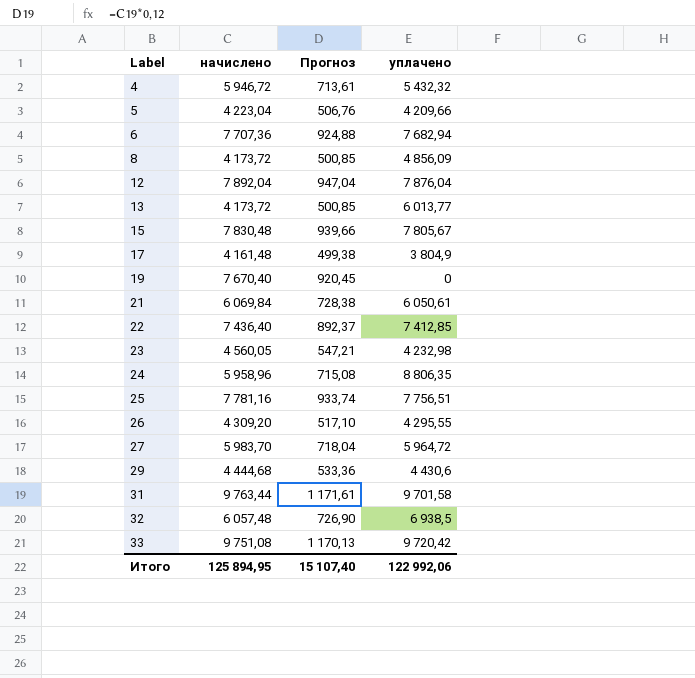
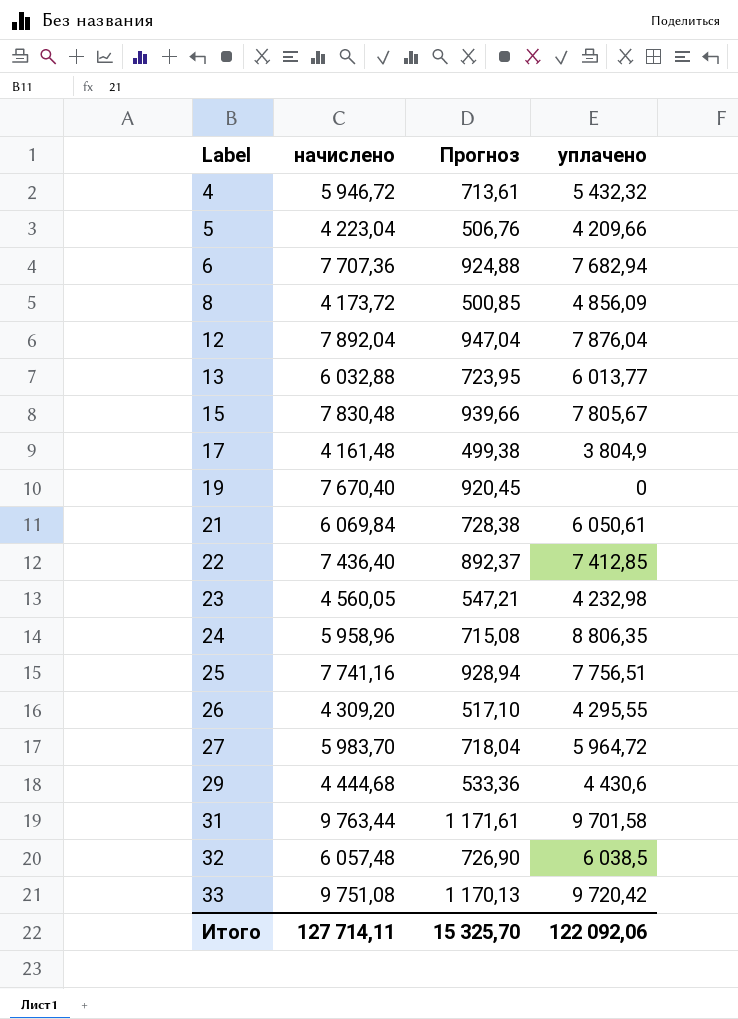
13 | начислено: 4 173,72 -> 6 032,88
13 | Прогноз: 500,85 -> 723,95
25 | начислено: 7 781,16 -> 7 741,16
25 | Прогноз: 933,74 -> 928,94
32 | уплачено: 6 938,5 -> 6 038,5
Итого | начислено: 125 894,95 -> 127 714,11
Итого | Прогноз: 15 107,40 -> 15 325,70
Итого | уплачено: 122 992,06 -> 122 092,06

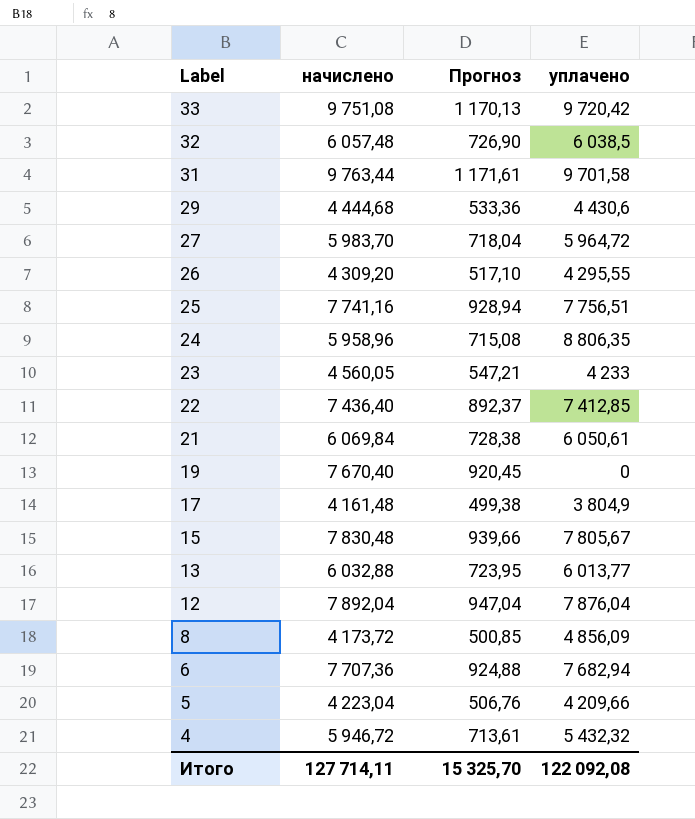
row order: Label ascending -> Label descending
23 | уплачено: 4 232,98 -> 4 233
Итого | уплачено: 122 092,06 -> 122 092,08

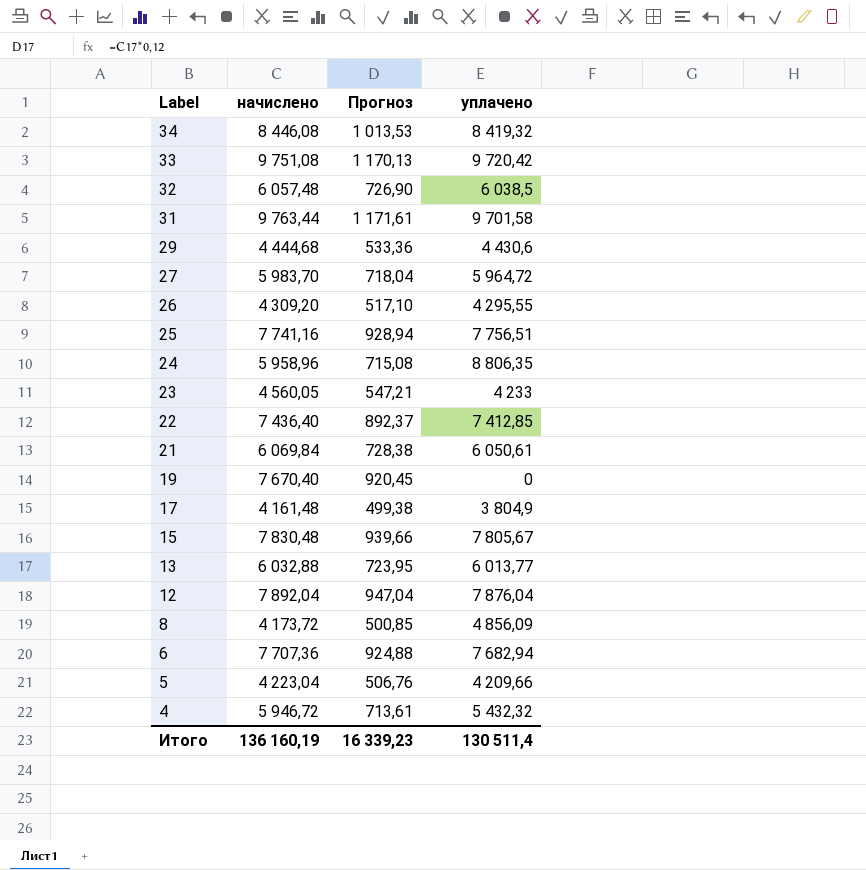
row 34: none -> 8 446,08 | 1 013,53 | 8 419,32
Итого | начислено: 127 714,11 -> 136 160,19
Итого | Прогноз: 15 325,70 -> 16 339,23
Итого | уплачено: 122 092,08 -> 130 511,4

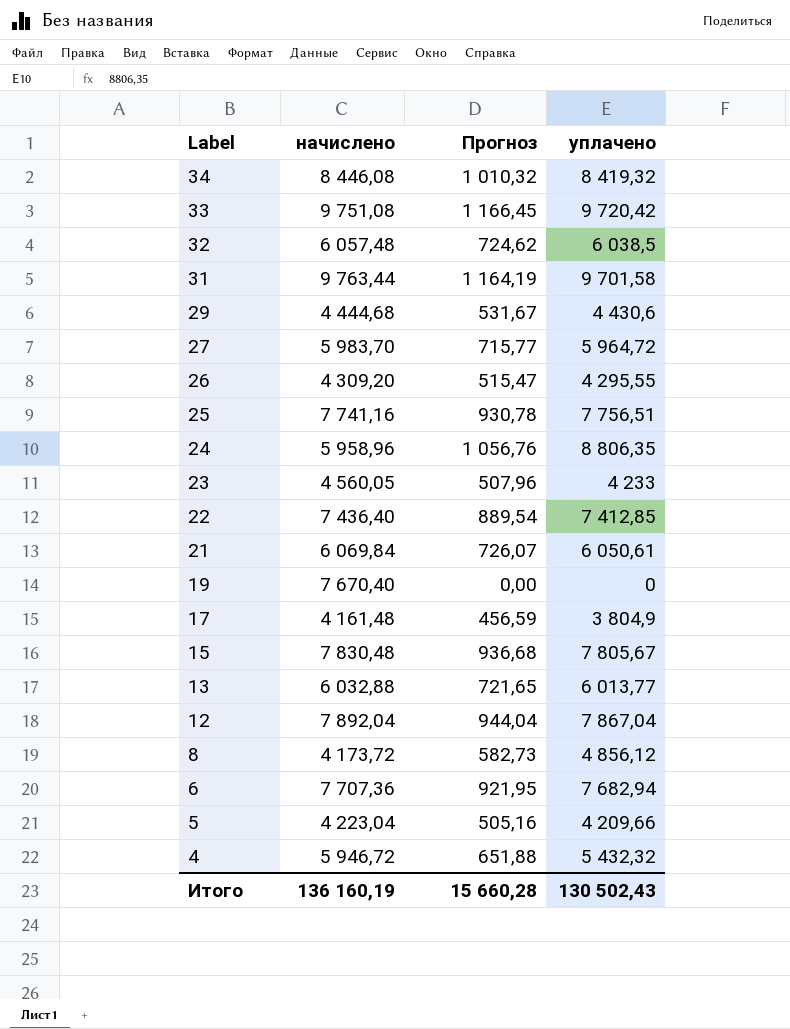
column Прогноз | formula: [начислено] * 0,12 -> [уплачено] * 0,12
12 | уплачено: 7 876,04 -> 7 867,04
8 | уплачено: 4 856,09 -> 4 856,12
Итого | Прогноз: 16 339,23 -> 15 660,28
Итого | уплачено: 130 511,4 -> 130 502,43

